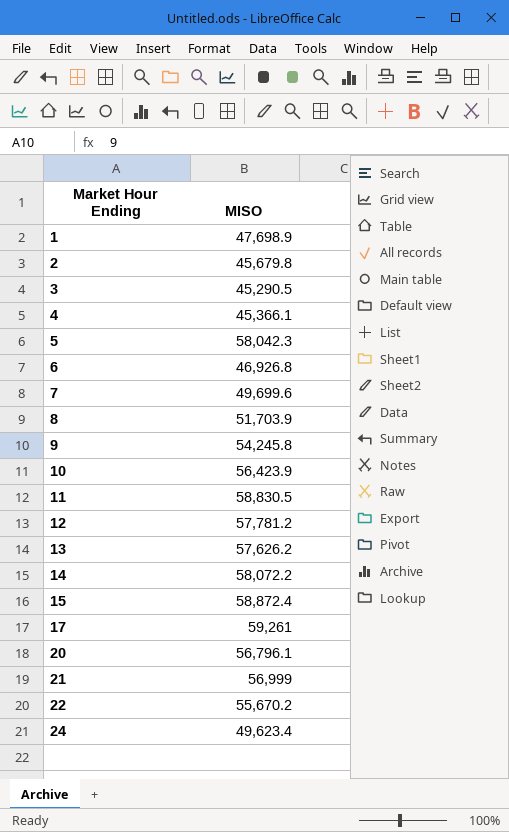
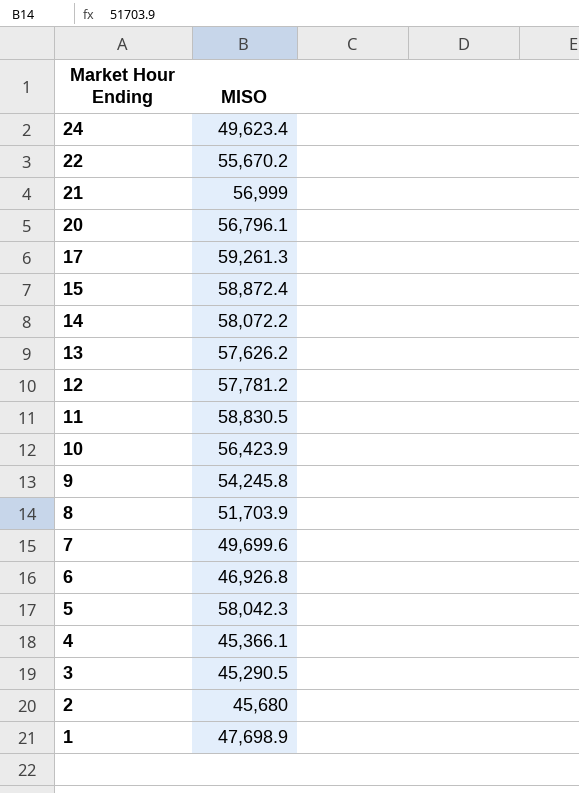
row order: Market Hour Ending ascending -> Market Hour Ending descending
17 | MISO: 59,261 -> 59,261.3
2 | MISO: 45,679.8 -> 45,680

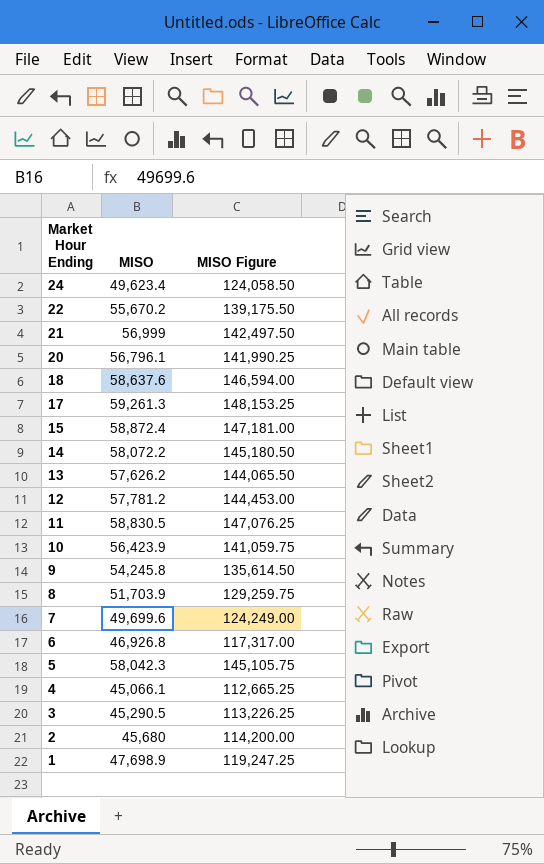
column MISO Figure | formula: none -> [MISO] * 2.5
row 18: none -> 58,637.6 | 146,594.00
4 | MISO: 45,366.1 -> 45,066.1

